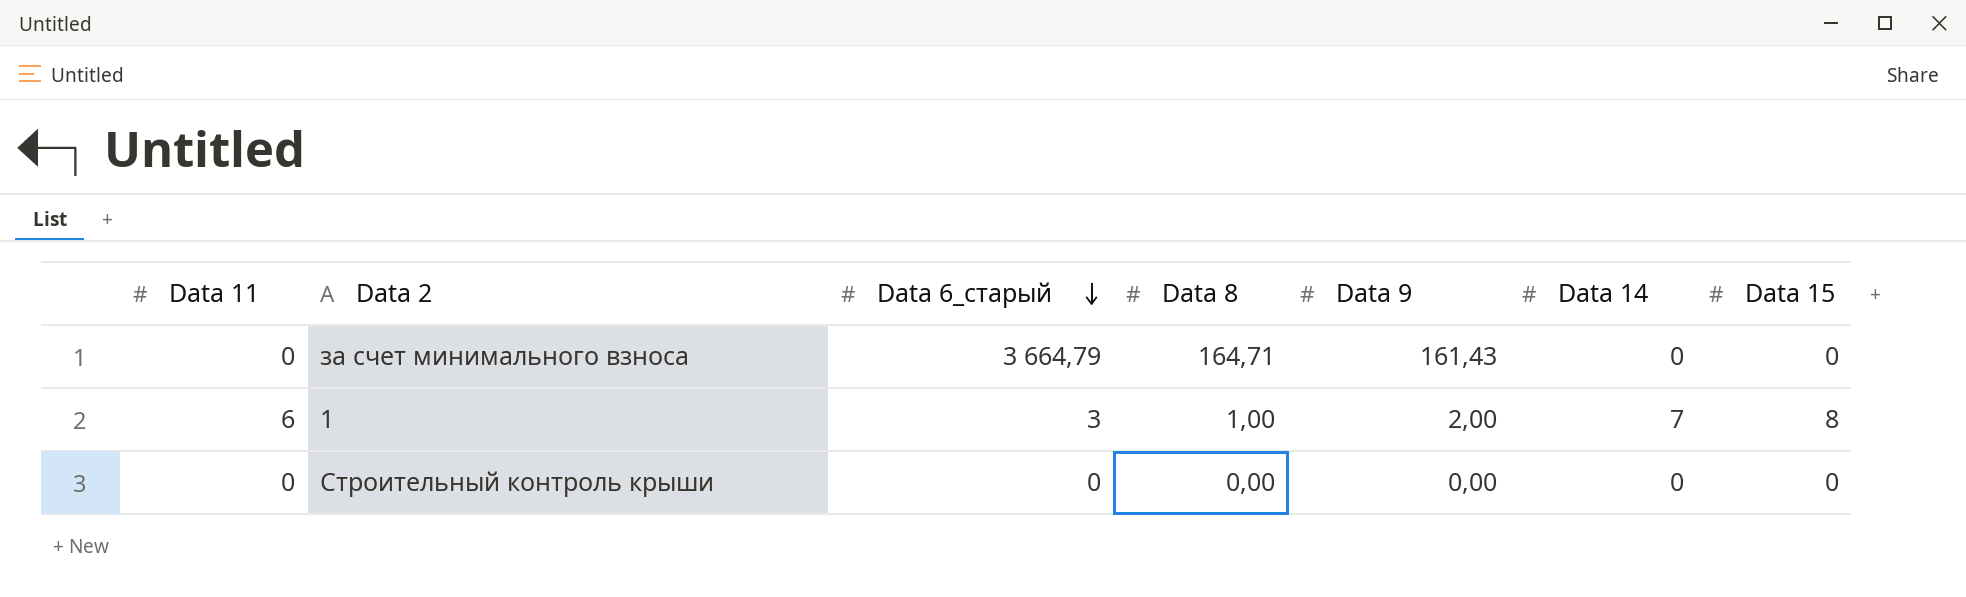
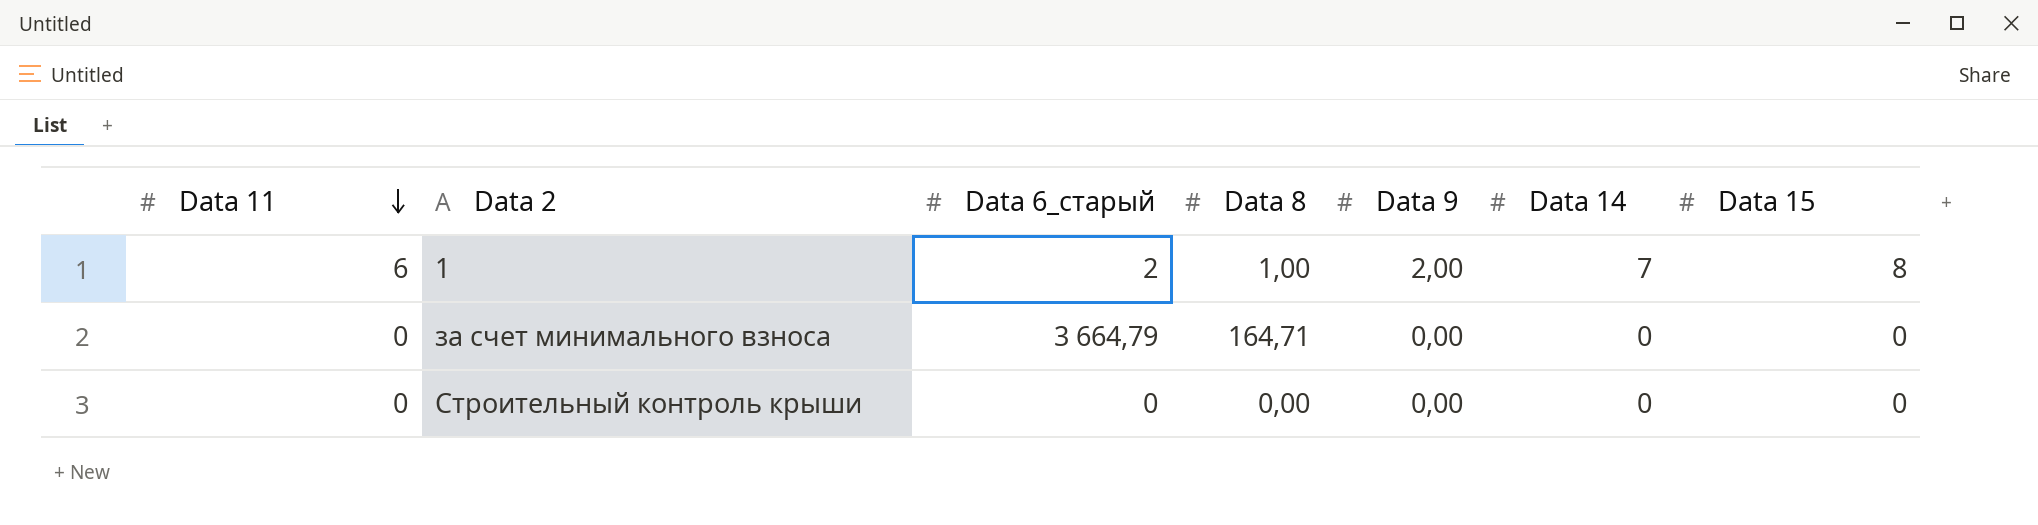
row order: Data 6_старый descending -> Data 11 descending
1 | Data 6_старый: 3 -> 2
за счет минимального взноса | Data 9: 161,43 -> 0,00

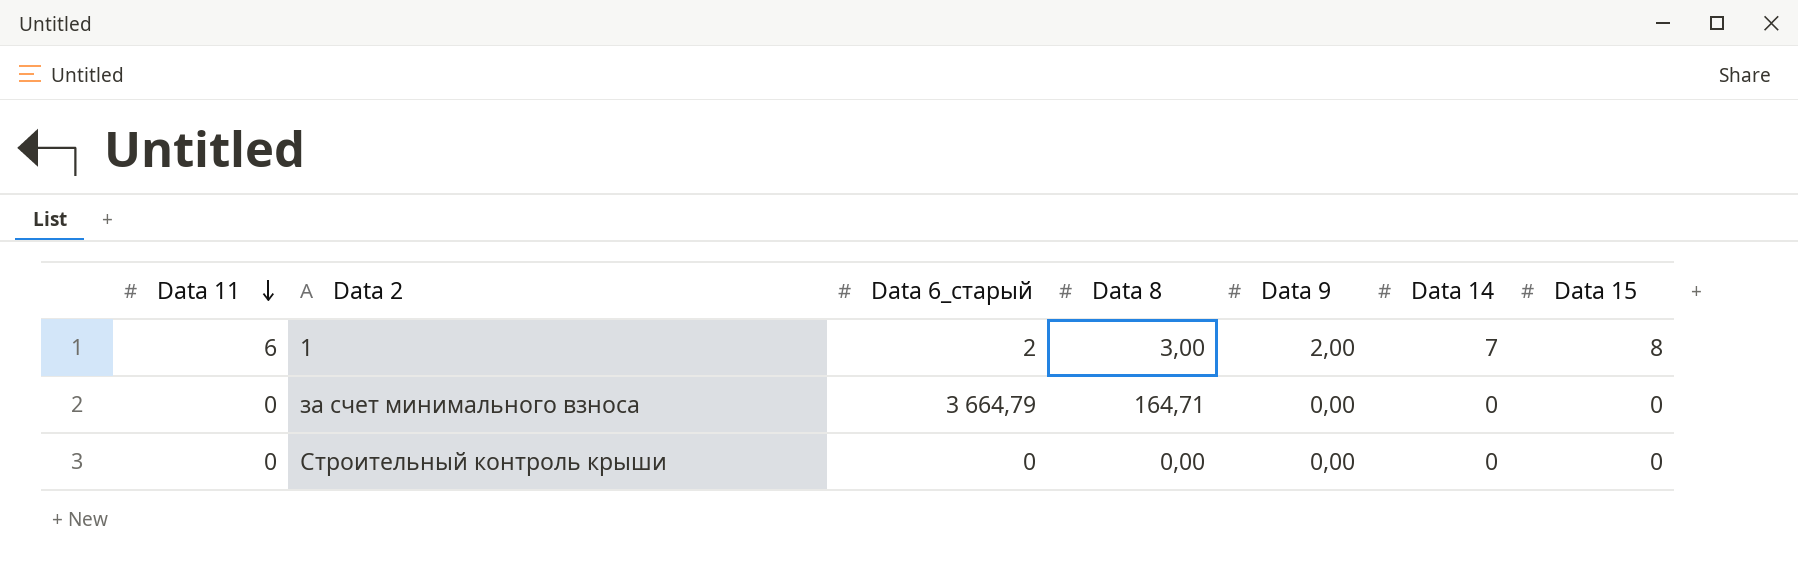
1 | Data 8: 1,00 -> 3,00

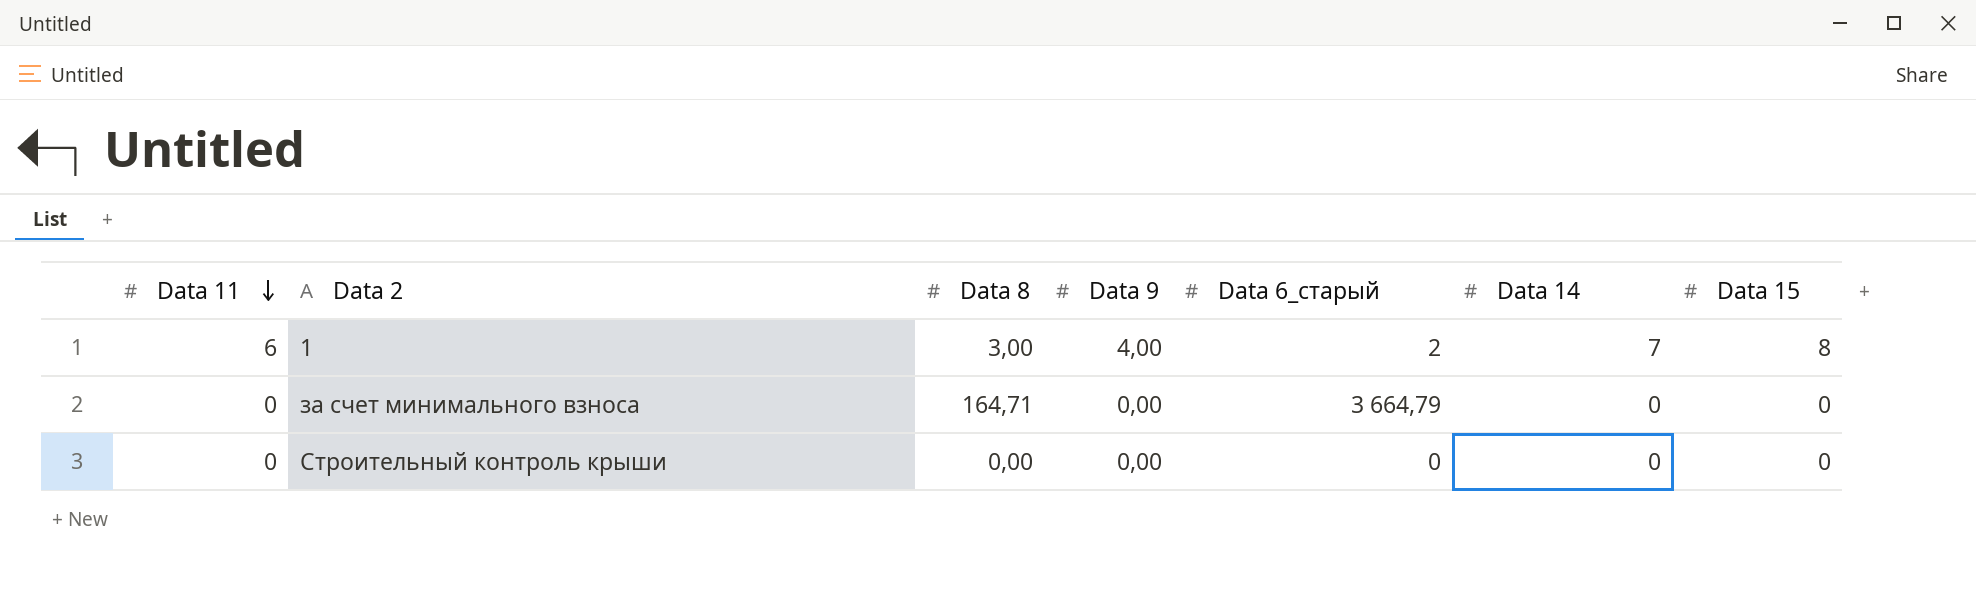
column Data 6_старый | position: 3 -> 5
1 | Data 9: 2,00 -> 4,00

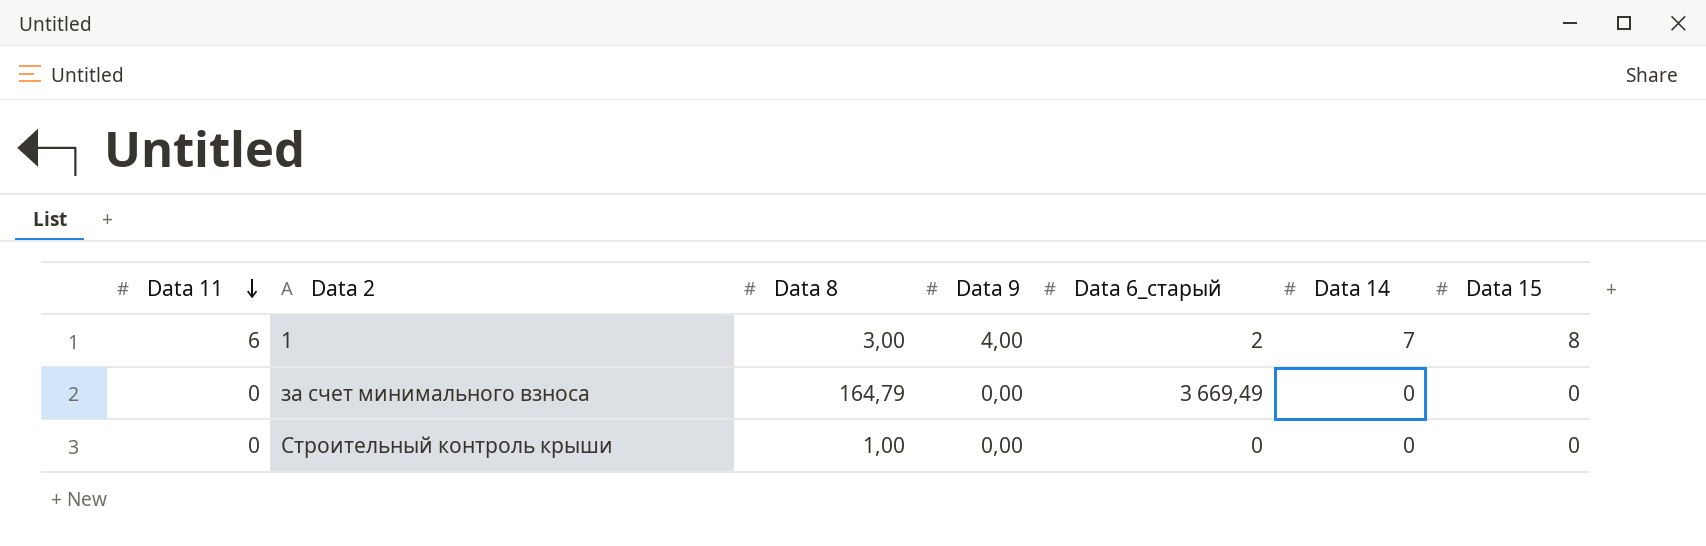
за счет минимального взноса | Data 8: 164,71 -> 164,79
за счет минимального взноса | Data 6_старый: 3 664,79 -> 3 669,49
Строительный контроль крыши | Data 8: 0,00 -> 1,00

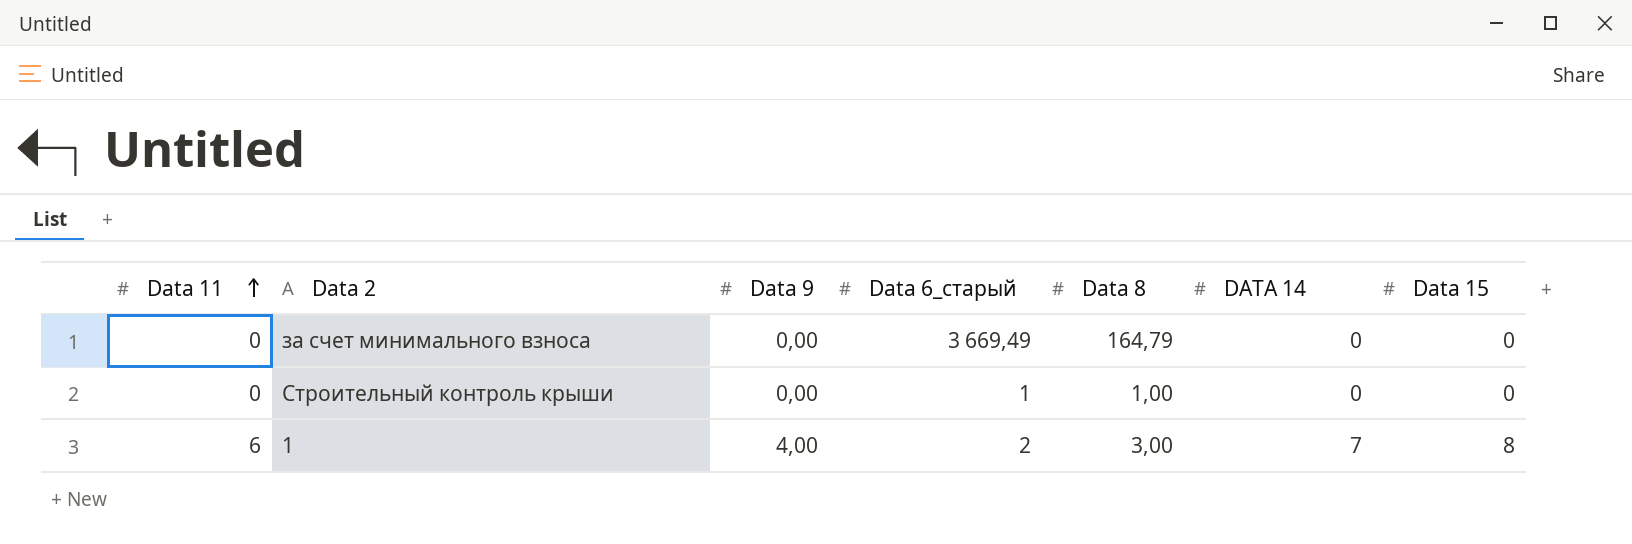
row order: Data 11 descending -> Data 11 ascending
column Data 8 | position: 3 -> 5
column name: Data 14 -> DATA 14
Строительный контроль крыши | Data 6_старый: 0 -> 1

